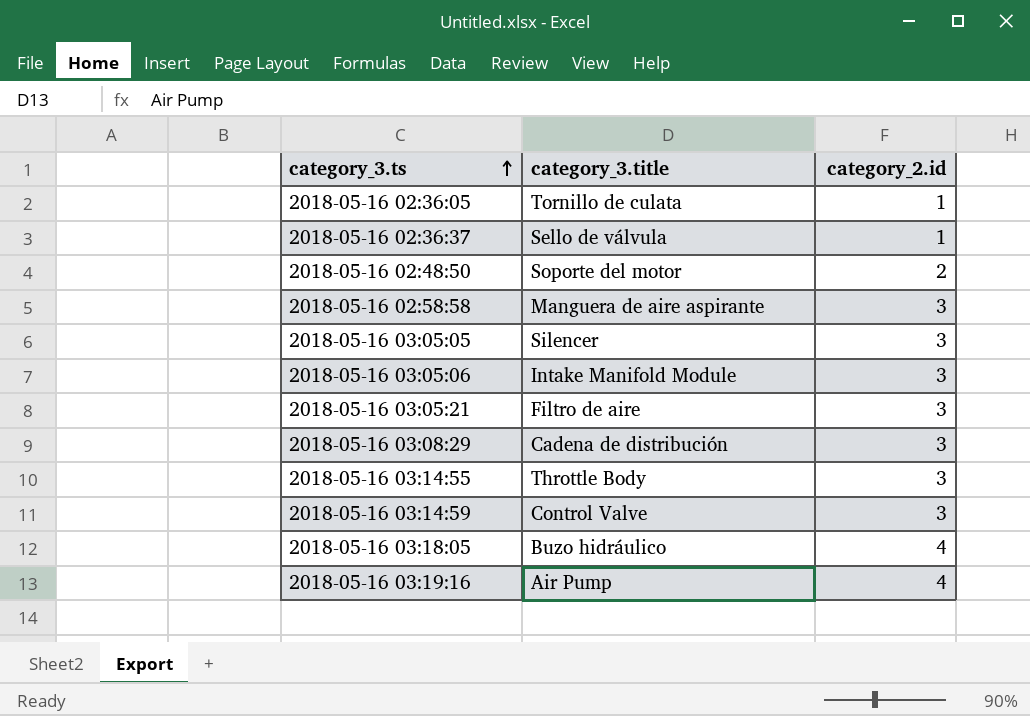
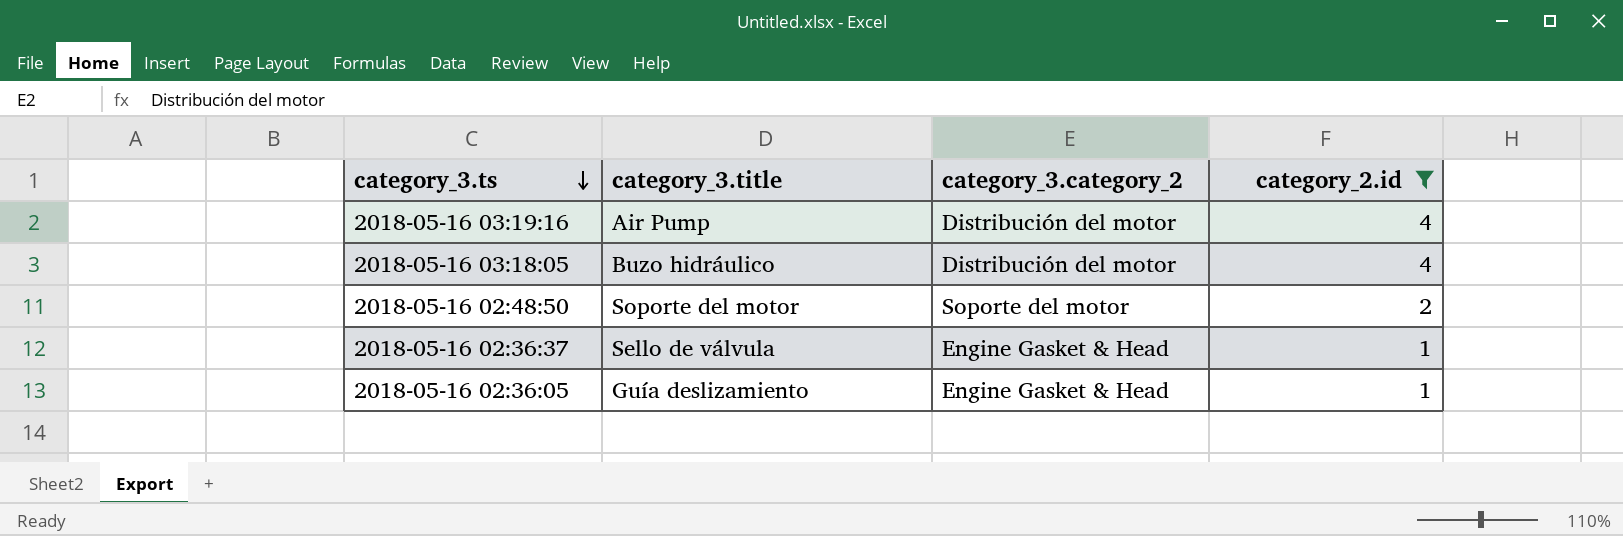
filter: none -> category_2.id != 3
row order: category_3.ts ascending -> category_3.ts descending
column category_3.category_2 | position: none -> 3
2018-05-16 02:36:05 | category_3.title: Tornillo de culata -> Guía deslizamiento

